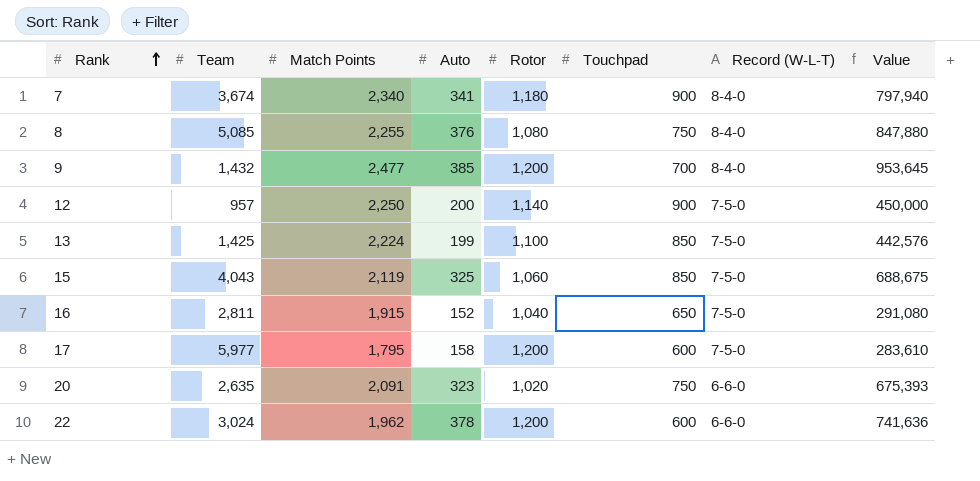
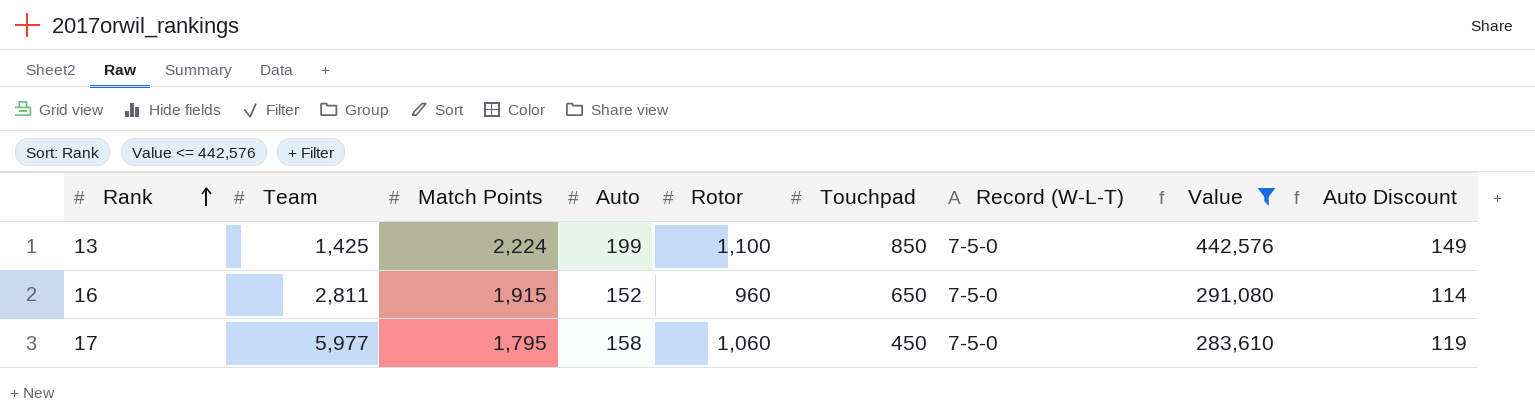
filter: none -> Value <= 442,576
column Auto Discount | formula: none -> [Auto] * 0.75
16 | Rotor: 1,040 -> 960
17 | Rotor: 1,200 -> 1,060
17 | Touchpad: 600 -> 450

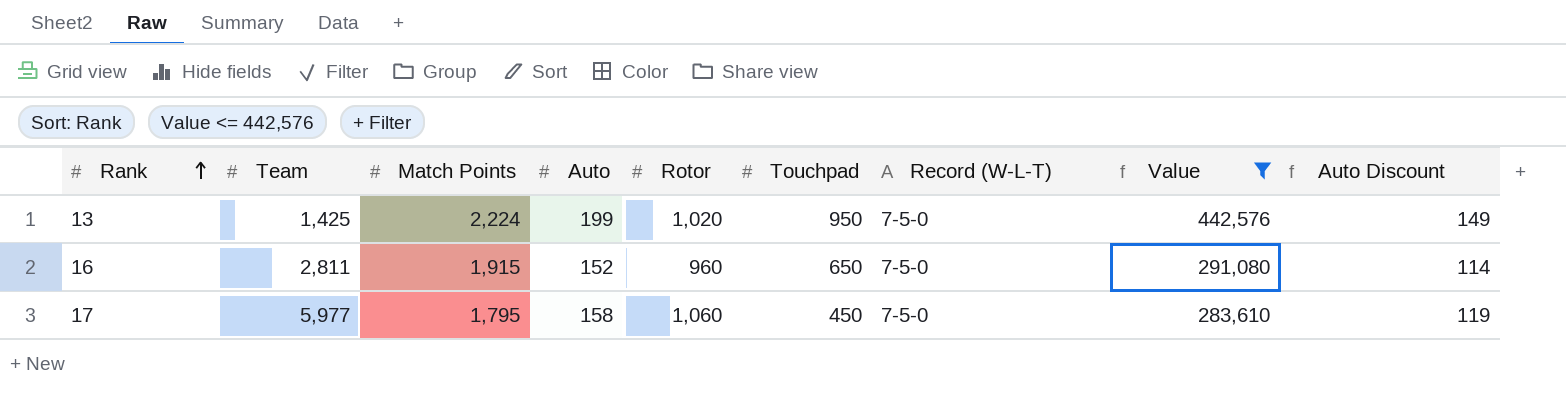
13 | Rotor: 1,100 -> 1,020
13 | Touchpad: 850 -> 950

